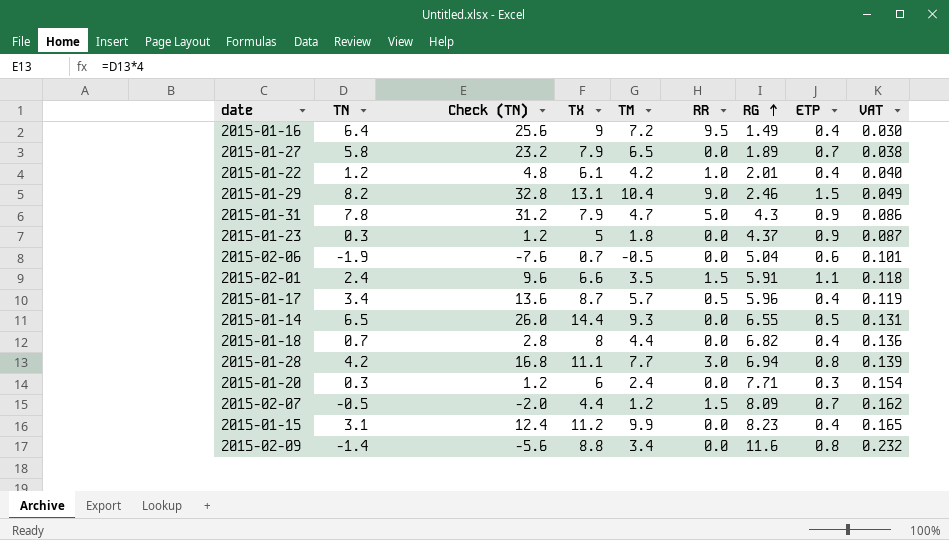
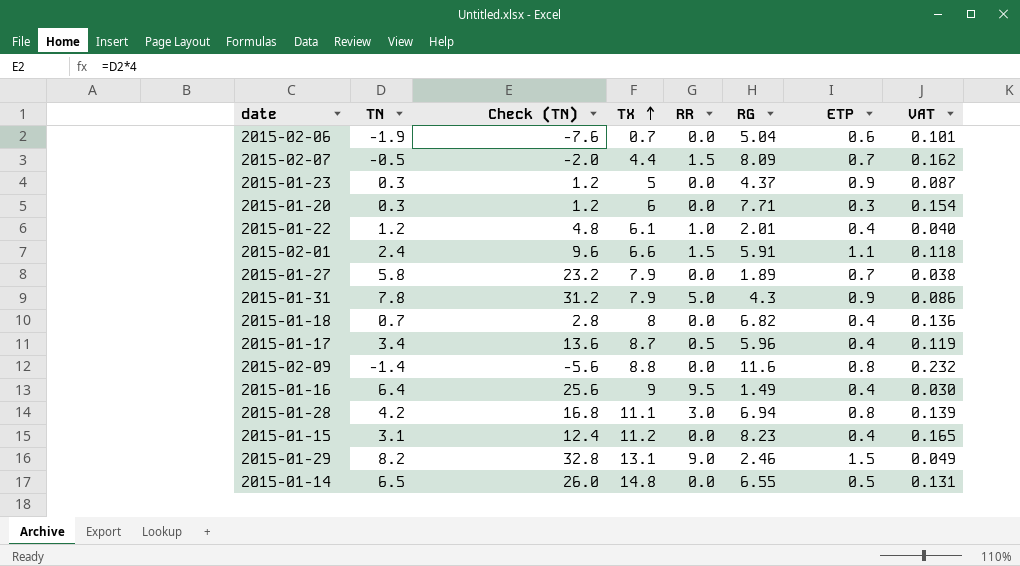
row order: RG ascending -> TX ascending
column TM | position: 5 -> none
2015-01-14 | TX: 14.4 -> 14.8

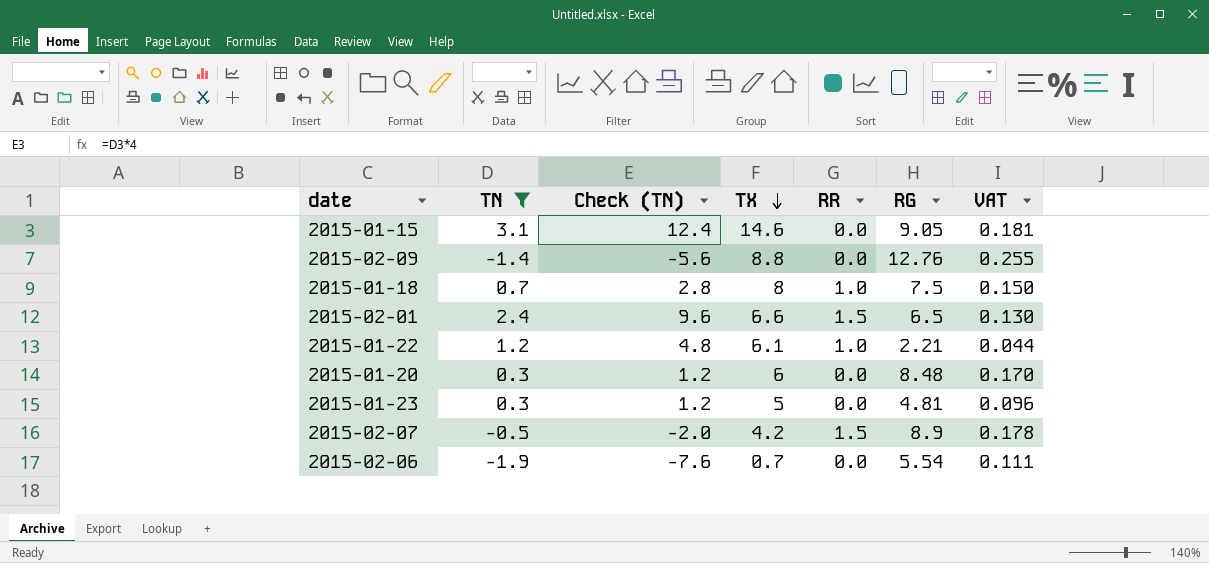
filter: none -> TN <= 3.1
row order: TX ascending -> TX descending
column ETP | position: 7 -> none
2015-01-15 | TX: 11.2 -> 14.6
2015-01-15 | RG: 8.23 -> 9.05
2015-01-15 | VAT: 0.165 -> 0.181
2015-02-09 | RG: 11.6 -> 12.76
2015-02-09 | VAT: 0.232 -> 0.255
2015-01-18 | RR: 0.0 -> 1.0
2015-01-18 | RG: 6.82 -> 7.5
2015-01-18 | VAT: 0.136 -> 0.150
2015-02-01 | RG: 5.91 -> 6.5
2015-02-01 | VAT: 0.118 -> 0.130
2015-01-22 | RG: 2.01 -> 2.21
2015-01-22 | VAT: 0.040 -> 0.044
2015-01-20 | RG: 7.71 -> 8.48
2015-01-20 | VAT: 0.154 -> 0.170
2015-01-23 | RG: 4.37 -> 4.81
2015-01-23 | VAT: 0.087 -> 0.096
2015-02-07 | TX: 4.4 -> 4.2
2015-02-07 | RG: 8.09 -> 8.9
2015-02-07 | VAT: 0.162 -> 0.178
2015-02-06 | RG: 5.04 -> 5.54
2015-02-06 | VAT: 0.101 -> 0.111

